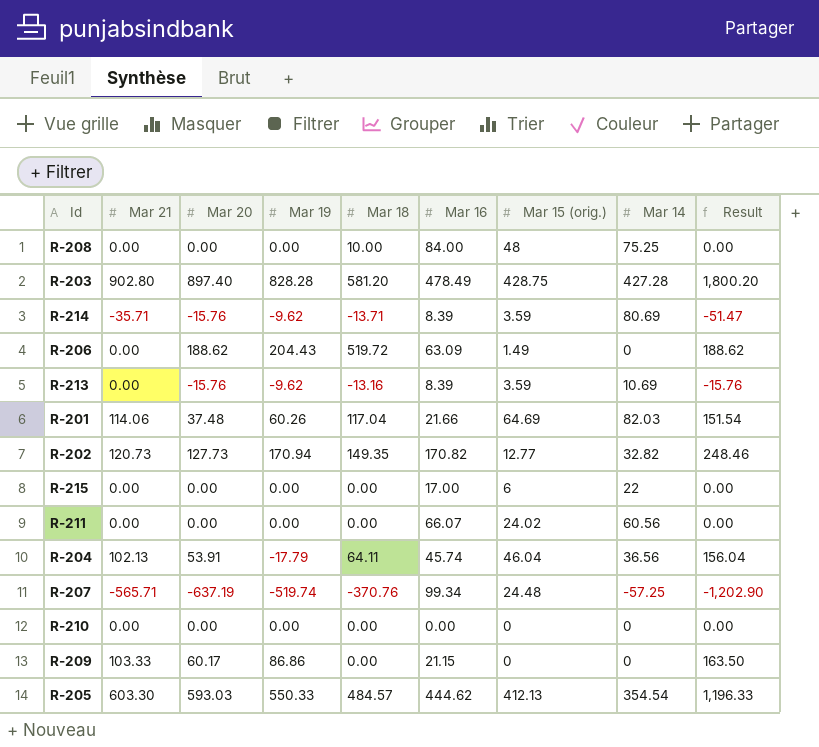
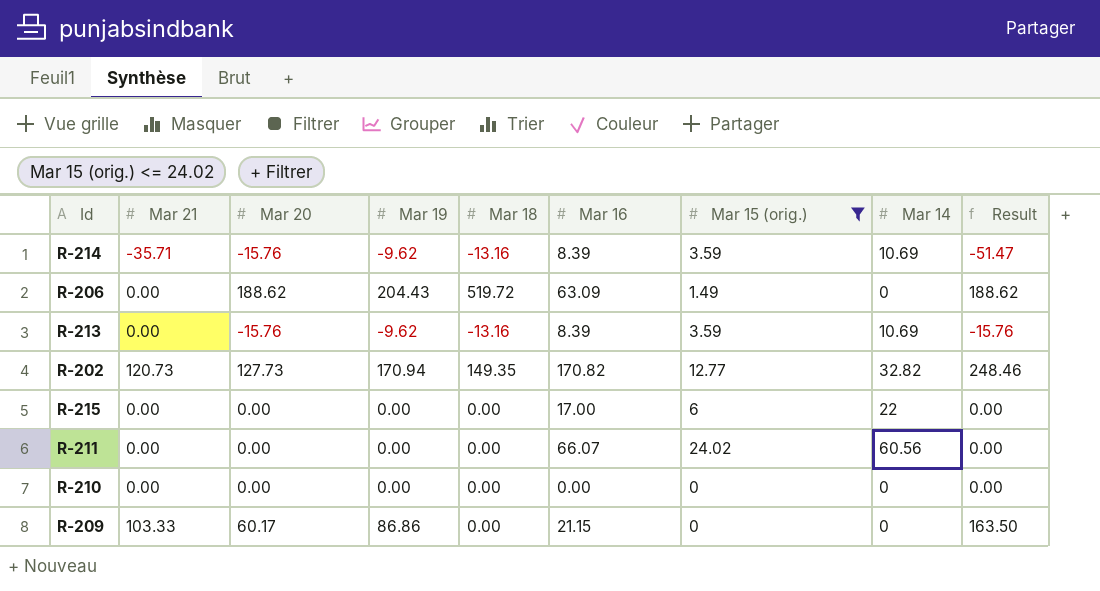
filter: none -> Mar 15 (orig.) <= 24.02
R-214 | Mar 18: -13.71 -> -13.16
R-214 | Mar 14: 80.69 -> 10.69

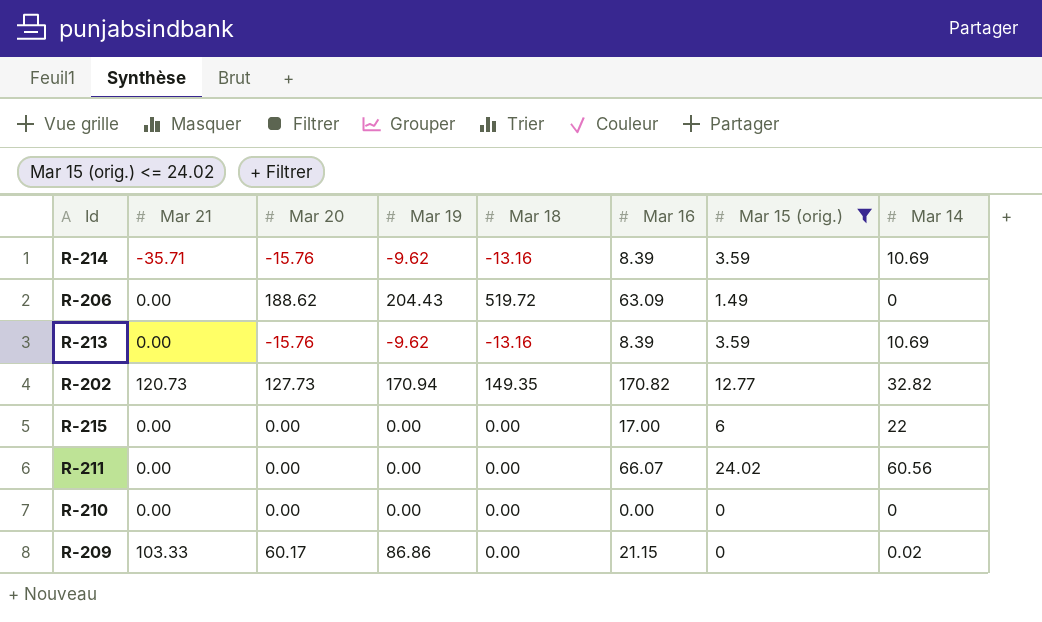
column Result | formula: [Mar 21] + [Mar 20] -> none
R-209 | Mar 14: 0 -> 0.02

